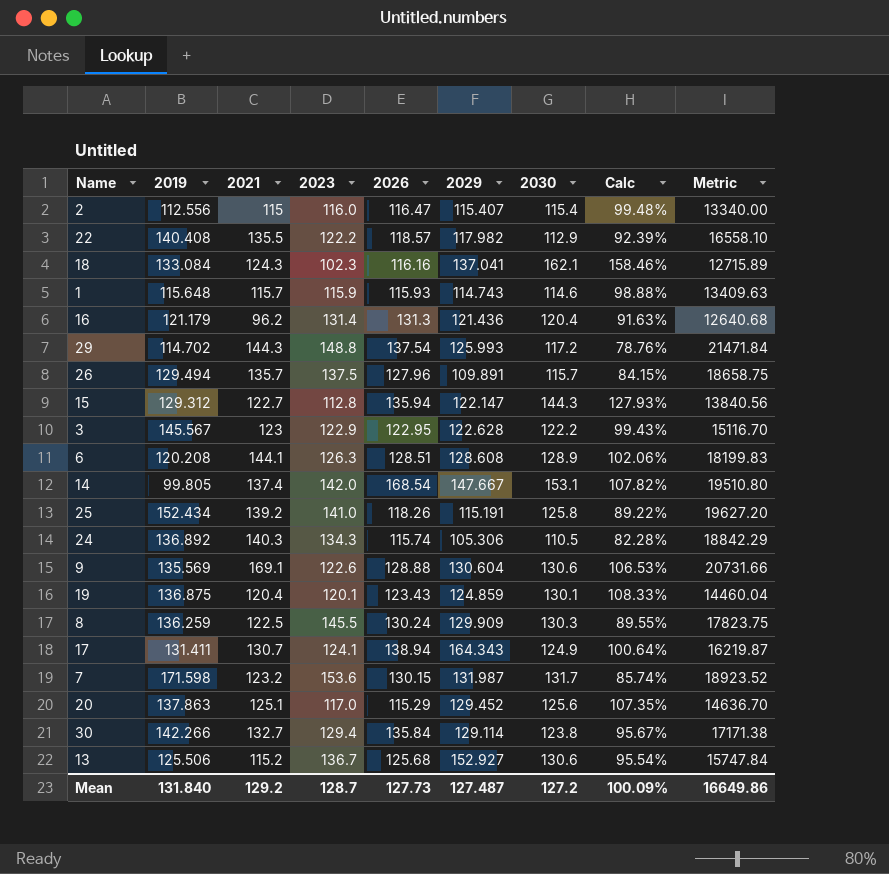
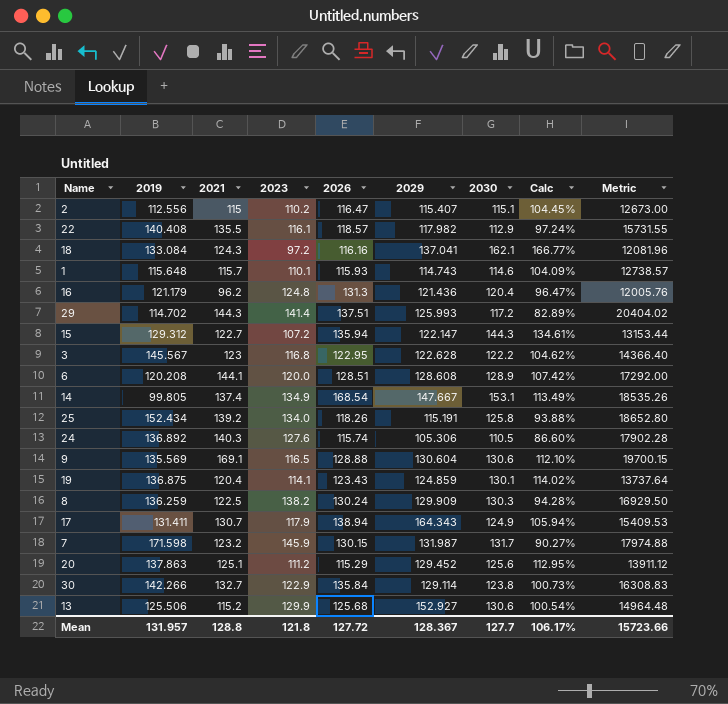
row 26: 129.494 | 135.7 | 137.5 | 127.96 | 109.891 | 115.7 | 84.15% | 18658.75 -> none
2 | 2023: 116.0 -> 110.2
2 | 2030: 115.4 -> 115.1
2 | Calc: 99.48% -> 104.45%
2 | Metric: 13340.00 -> 12673.00
22 | 2023: 122.2 -> 116.1
22 | Calc: 92.39% -> 97.24%
22 | Metric: 16558.10 -> 15731.55
18 | 2023: 102.3 -> 97.2
18 | Calc: 158.46% -> 166.77%
18 | Metric: 12715.89 -> 12081.96
1 | 2023: 115.9 -> 110.1
1 | Calc: 98.88% -> 104.09%
1 | Metric: 13409.63 -> 12738.57
16 | 2023: 131.4 -> 124.8
16 | Calc: 91.63% -> 96.47%
16 | Metric: 12640.68 -> 12005.76
29 | 2023: 148.8 -> 141.4
29 | 2026: 137.54 -> 137.51
29 | Calc: 78.76% -> 82.89%
29 | Metric: 21471.84 -> 20404.02
15 | 2023: 112.8 -> 107.2
15 | Calc: 127.93% -> 134.61%
15 | Metric: 13840.56 -> 13153.44
3 | 2023: 122.9 -> 116.8
3 | Calc: 99.43% -> 104.62%
3 | Metric: 15116.70 -> 14366.40
6 | 2023: 126.3 -> 120.0
6 | Calc: 102.06% -> 107.42%
6 | Metric: 18199.83 -> 17292.00
14 | 2023: 142.0 -> 134.9
14 | Calc: 107.82% -> 113.49%
14 | Metric: 19510.80 -> 18535.26
25 | 2023: 141.0 -> 134.0
25 | Calc: 89.22% -> 93.88%
25 | Metric: 19627.20 -> 18652.80
24 | 2023: 134.3 -> 127.6
24 | Calc: 82.28% -> 86.60%
24 | Metric: 18842.29 -> 17902.28
9 | 2023: 122.6 -> 116.5
9 | Calc: 106.53% -> 112.10%
9 | Metric: 20731.66 -> 19700.15
19 | 2023: 120.1 -> 114.1
19 | Calc: 108.33% -> 114.02%
19 | Metric: 14460.04 -> 13737.64
8 | 2023: 145.5 -> 138.2
8 | Calc: 89.55% -> 94.28%
8 | Metric: 17823.75 -> 16929.50
17 | 2023: 124.1 -> 117.9
17 | Calc: 100.64% -> 105.94%
17 | Metric: 16219.87 -> 15409.53
7 | 2023: 153.6 -> 145.9
7 | Calc: 85.74% -> 90.27%
7 | Metric: 18923.52 -> 17974.88
20 | 2023: 117.0 -> 111.2
20 | Calc: 107.35% -> 112.95%
20 | Metric: 14636.70 -> 13911.12
30 | 2023: 129.4 -> 122.9
30 | Calc: 95.67% -> 100.73%
30 | Metric: 17171.38 -> 16308.83
13 | 2023: 136.7 -> 129.9
13 | Calc: 95.54% -> 100.54%
13 | Metric: 15747.84 -> 14964.48
Mean | 2019: 131.840 -> 131.957
Mean | 2021: 129.2 -> 128.8
Mean | 2023: 128.7 -> 121.8
Mean | 2026: 127.73 -> 127.72
Mean | 2029: 127.487 -> 128.367
Mean | 2030: 127.2 -> 127.7
Mean | Calc: 100.09% -> 106.17%
Mean | Metric: 16649.86 -> 15723.66

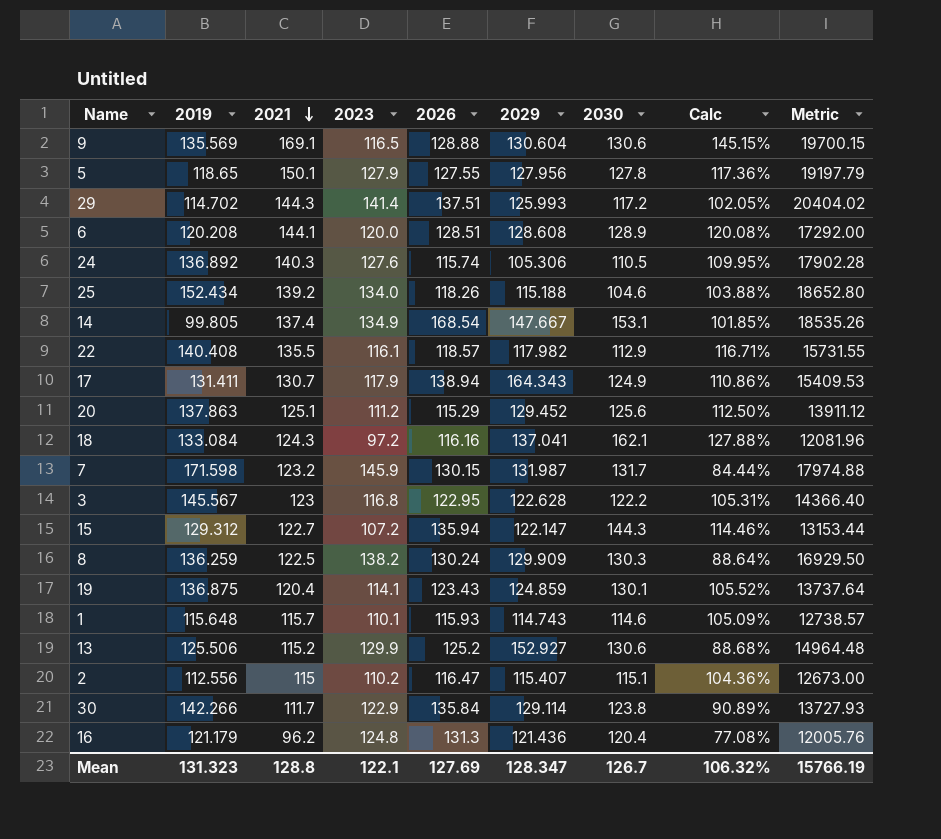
row order: none -> 2021 descending
column Calc | formula: [2030] / [2023] -> [2021] / [2023]
row 5: none -> 118.65 | 150.1 | 127.9 | 127.55 | 127.956 | 127.8 | 117.36% | 19197.79
25 | 2029: 115.191 -> 115.188
25 | 2030: 125.8 -> 104.6
13 | 2026: 125.68 -> 125.2
30 | 2021: 132.7 -> 111.7
30 | Metric: 16308.83 -> 13727.93
Mean | 2019: 131.957 -> 131.323
Mean | 2023: 121.8 -> 122.1
Mean | 2026: 127.72 -> 127.69
Mean | 2029: 128.367 -> 128.347
Mean | 2030: 127.7 -> 126.7
Mean | Calc: 106.17% -> 106.32%
Mean | Metric: 15723.66 -> 15766.19

